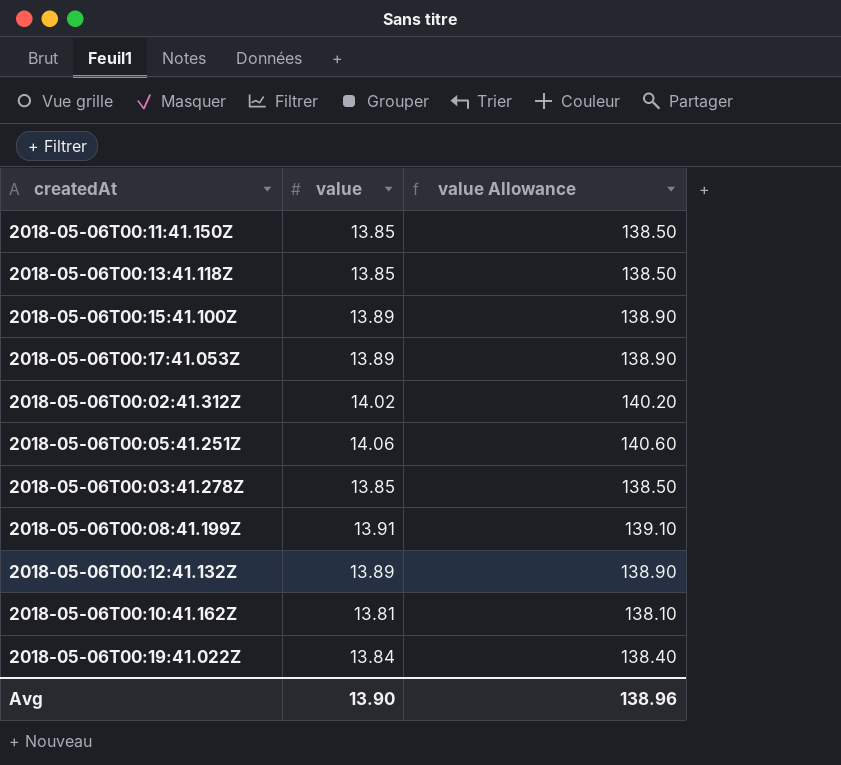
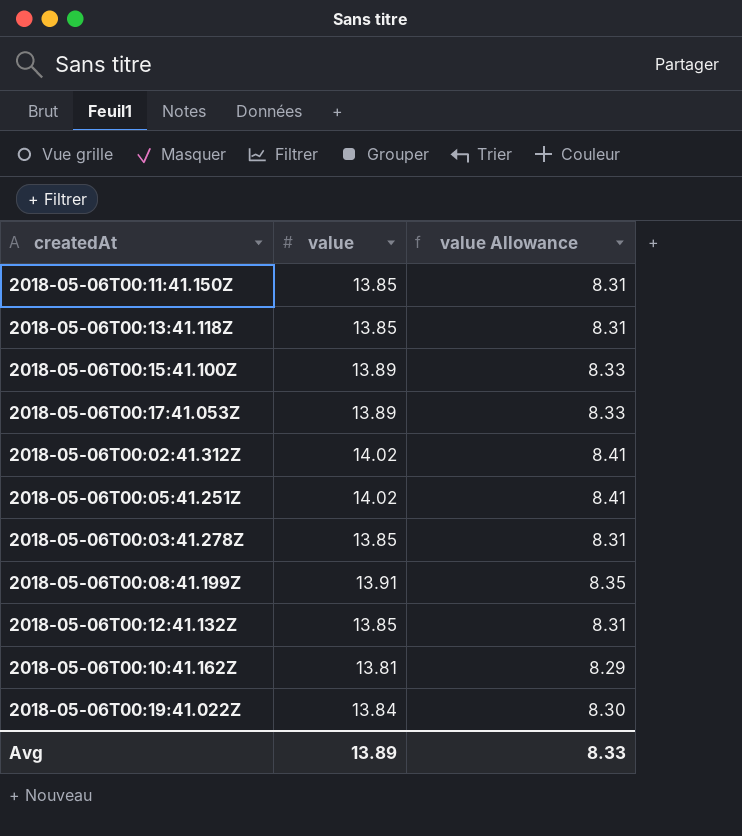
column value Allowance | formula: [value] * 10 -> [value] * 0.6
2018-05-06T00:05:41.251Z | value: 14.06 -> 14.02
2018-05-06T00:12:41.132Z | value: 13.89 -> 13.85
Avg | value: 13.90 -> 13.89
Avg | value Allowance: 138.96 -> 8.33

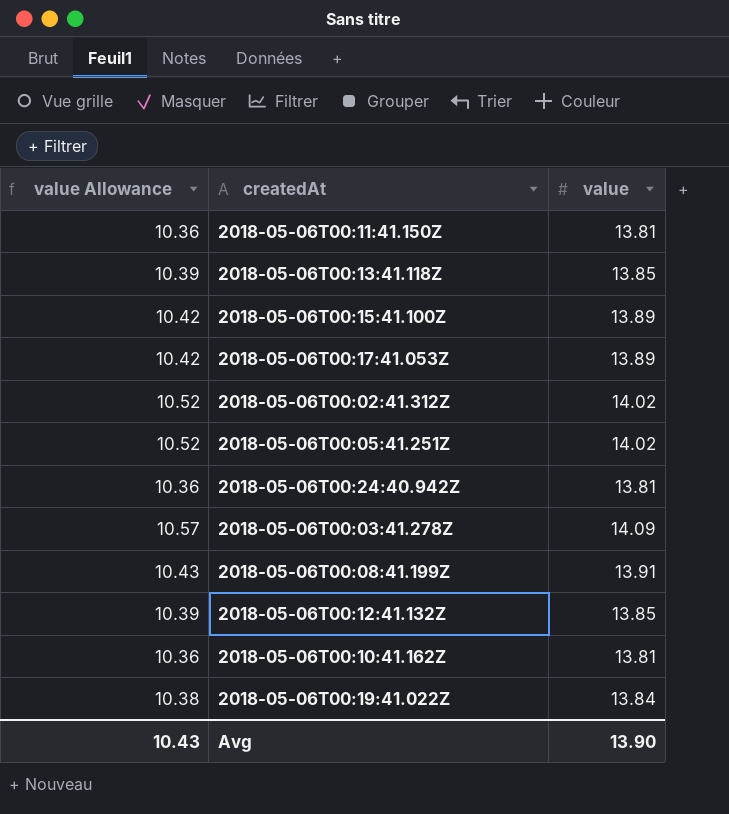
column value Allowance | formula: [value] * 0.6 -> [value] * 0.75
column value Allowance | position: 3 -> 1
2018-05-06T00:11:41.150Z | value: 13.85 -> 13.81
row 2018-05-06T00:24:40.942Z: none -> 10.36 | 13.81
2018-05-06T00:03:41.278Z | value: 13.85 -> 14.09
Avg | value Allowance: 8.33 -> 10.43
Avg | value: 13.89 -> 13.90

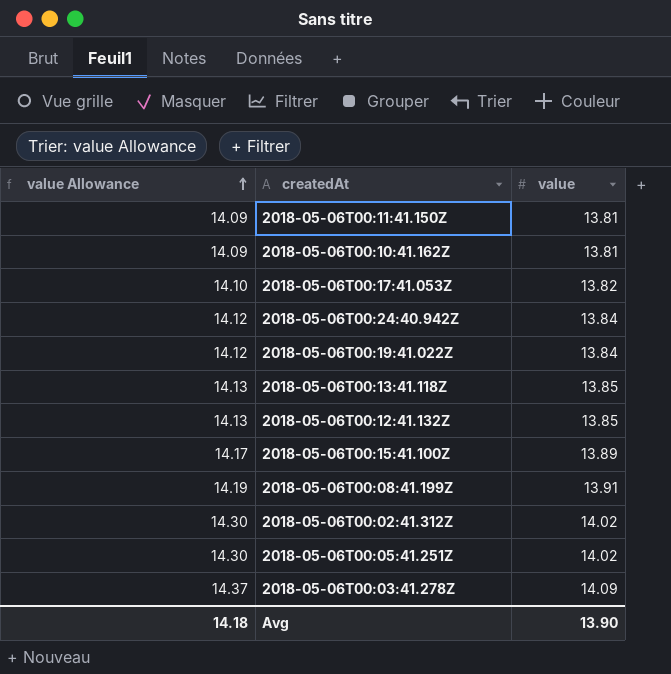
row order: none -> value Allowance ascending
column value Allowance | formula: [value] * 0.75 -> [value] * 1.02
2018-05-06T00:17:41.053Z | value: 13.89 -> 13.82
2018-05-06T00:24:40.942Z | value: 13.81 -> 13.84
Avg | value Allowance: 10.43 -> 14.18

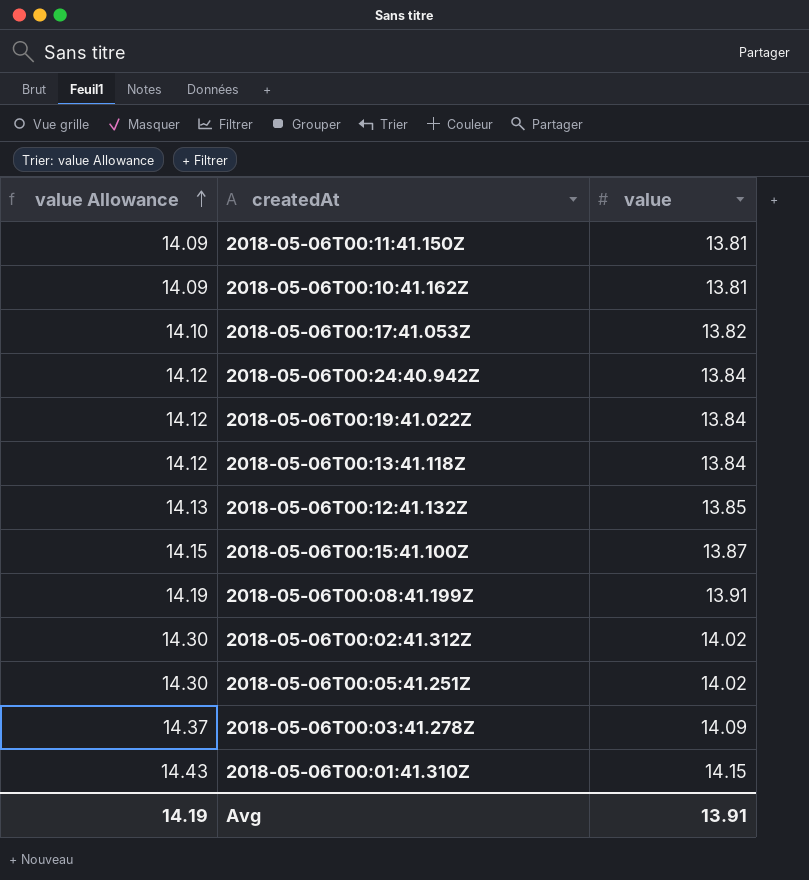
2018-05-06T00:13:41.118Z | value Allowance: 14.13 -> 14.12
2018-05-06T00:13:41.118Z | value: 13.85 -> 13.84
2018-05-06T00:15:41.100Z | value Allowance: 14.17 -> 14.15
2018-05-06T00:15:41.100Z | value: 13.89 -> 13.87
row 2018-05-06T00:01:41.310Z: none -> 14.43 | 14.15
Avg | value Allowance: 14.18 -> 14.19
Avg | value: 13.90 -> 13.91

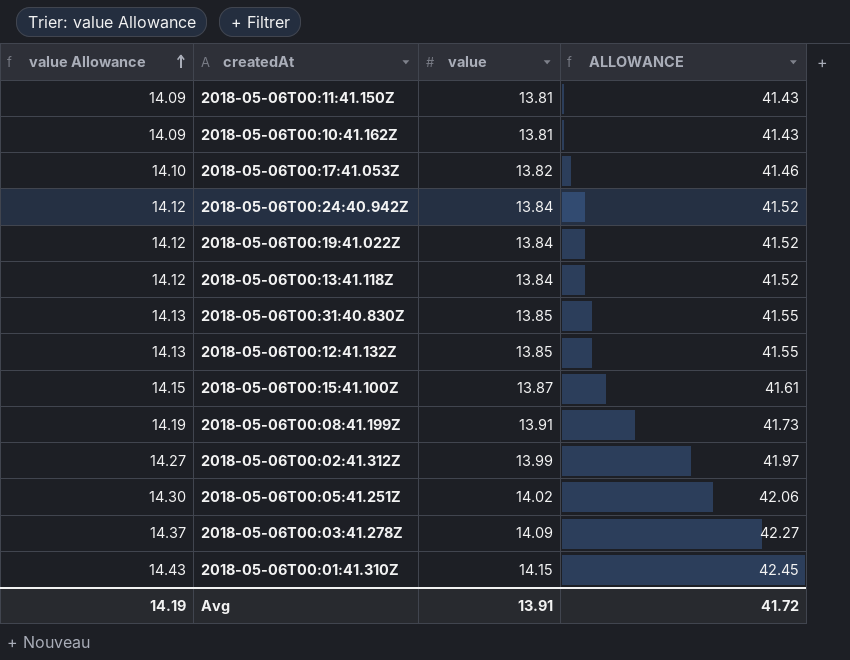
column ALLOWANCE | formula: none -> [value] * 3
row 2018-05-06T00:31:40.830Z: none -> 14.13 | 13.85 | 41.55
2018-05-06T00:02:41.312Z | value Allowance: 14.30 -> 14.27
2018-05-06T00:02:41.312Z | value: 14.02 -> 13.99

